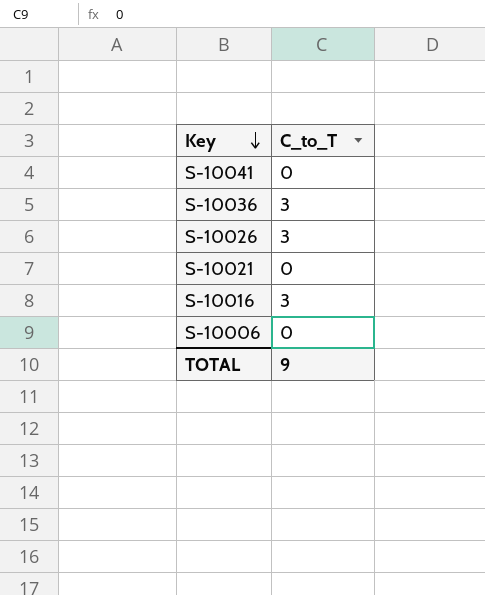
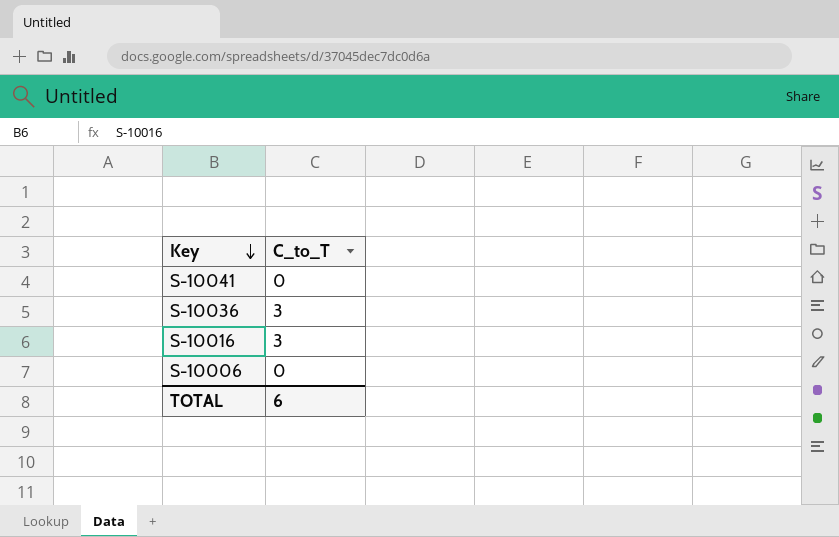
row S-10026: 3 -> none
row S-10021: 0 -> none
TOTAL | C_to_T: 9 -> 6

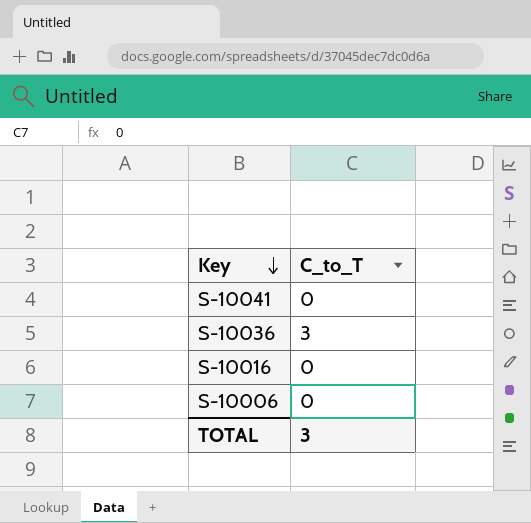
S-10016 | C_to_T: 3 -> 0
TOTAL | C_to_T: 6 -> 3

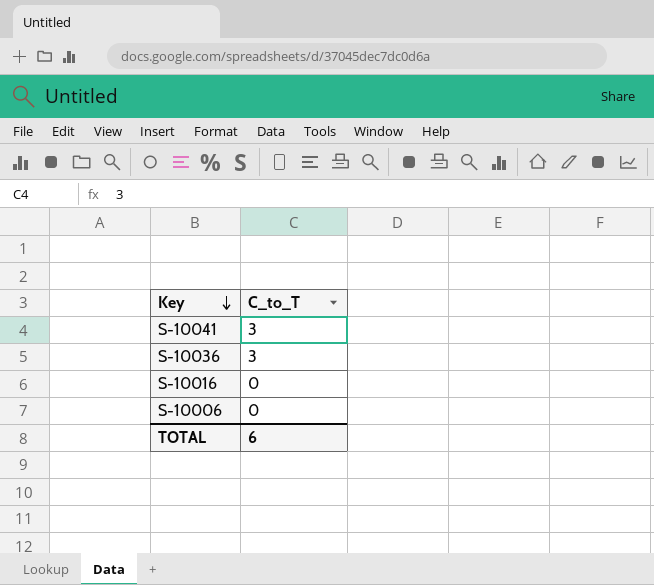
S-10041 | C_to_T: 0 -> 3
TOTAL | C_to_T: 3 -> 6

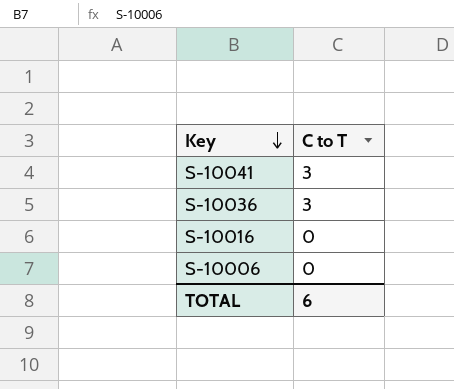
column name: C_to_T -> C to T

